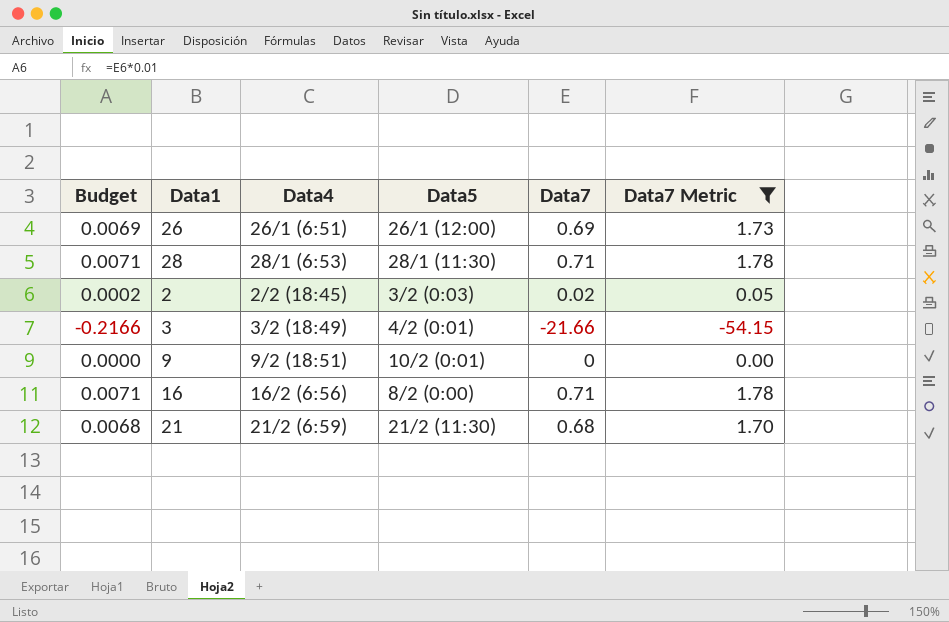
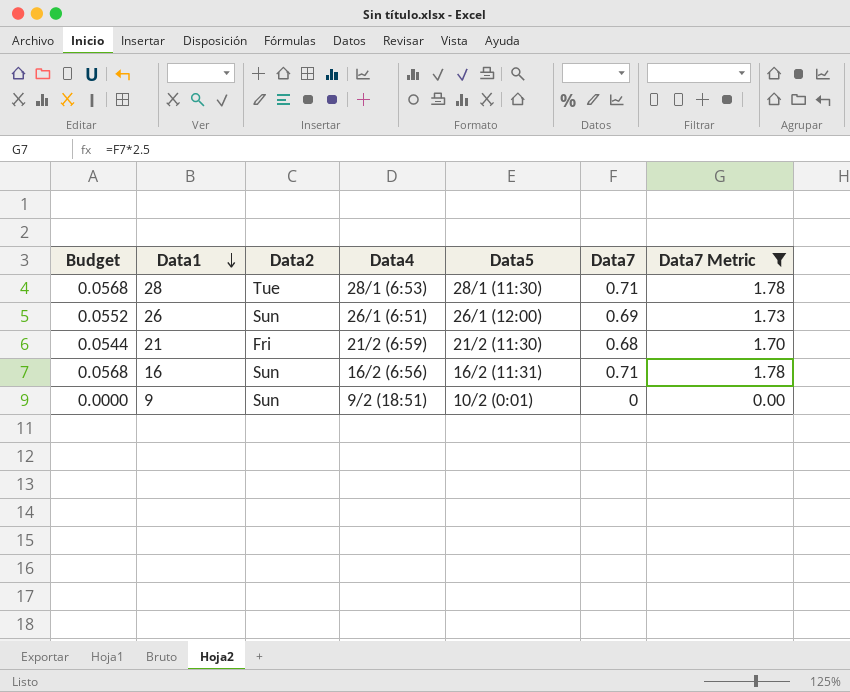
row order: none -> Data1 descending
column Budget | formula: [Data7] * 0.01 -> [Data7] * 0.08
column Data2 | position: none -> 3
row 2: 0.0002 | 2/2 (18:45) | 3/2 (0:03) | 0.02 | 0.05 -> none
row 3: -0.2166 | 3/2 (18:49) | 4/2 (0:01) | -21.66 | -54.15 -> none
16 | Data5: 8/2 (0:00) -> 16/2 (11:31)

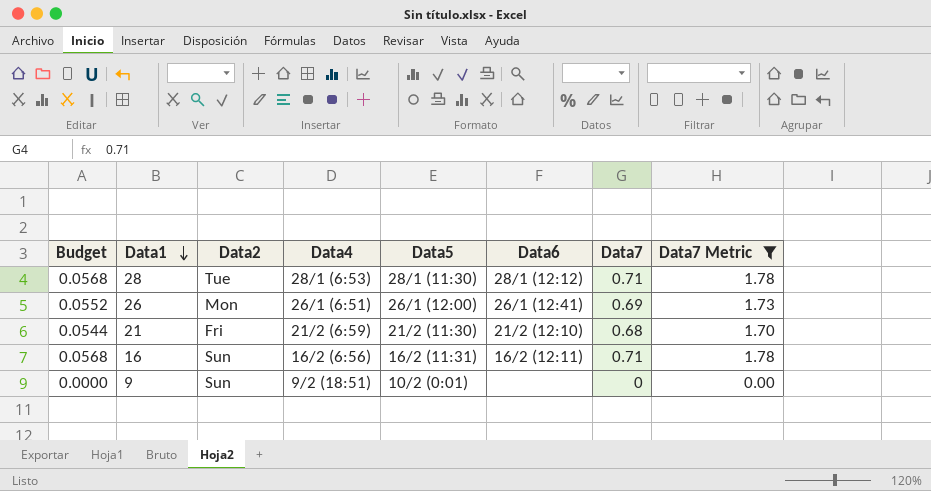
column Data6 | position: none -> 6
26 | Data2: Sun -> Mon

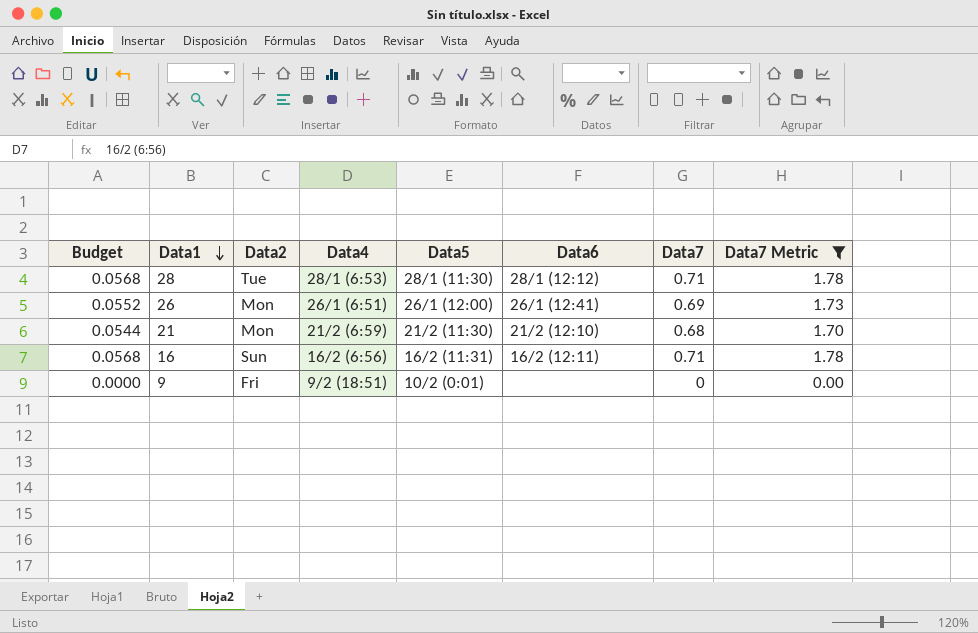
21 | Data2: Fri -> Mon
9 | Data2: Sun -> Fri

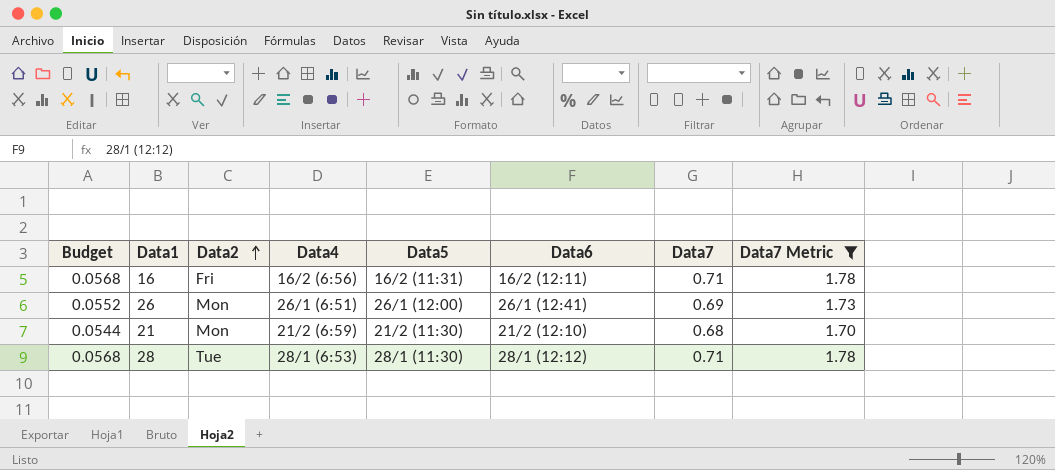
row order: Data1 descending -> Data2 ascending
row 9: 0.0000 | Fri | 9/2 (18:51) | 10/2 (0:01) | none | 0 | 0.00 -> none
16 | Data2: Sun -> Fri

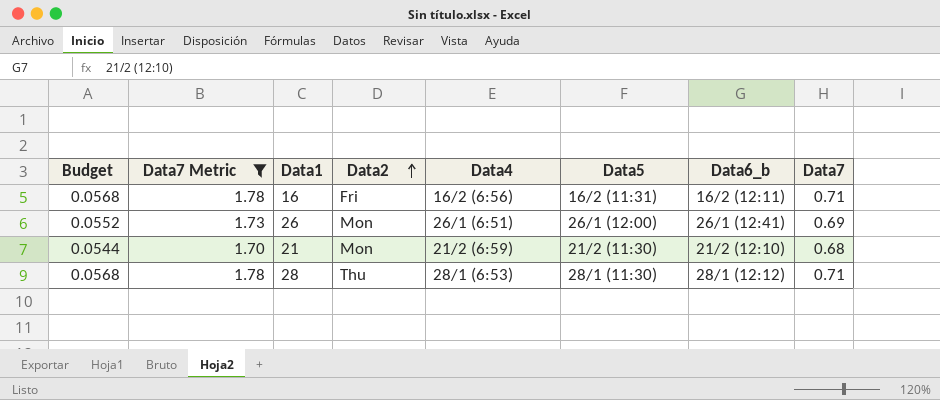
column Data7 Metric | position: 8 -> 2
column name: Data6 -> Data6_b
28 | Data2: Tue -> Thu

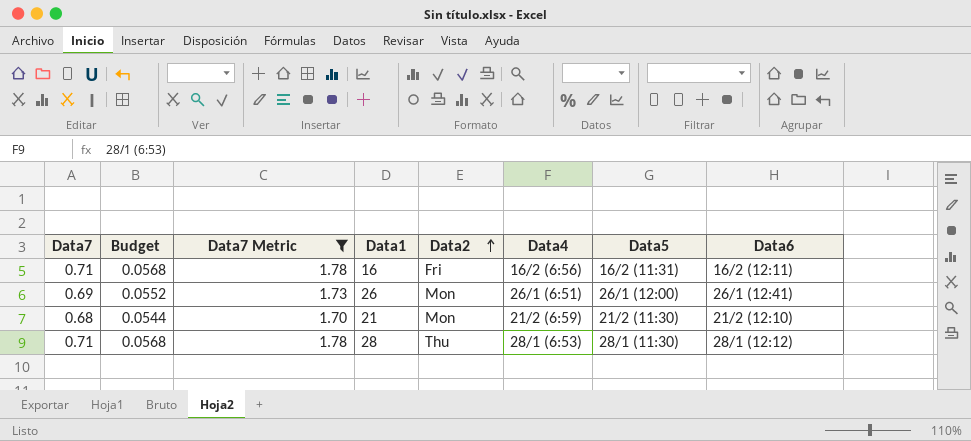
column Data7 | position: 8 -> 1
column name: Data6_b -> Data6

